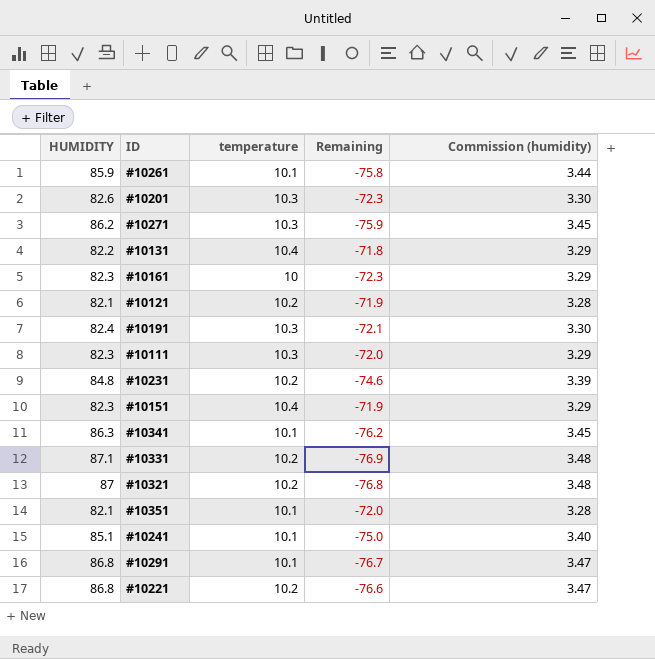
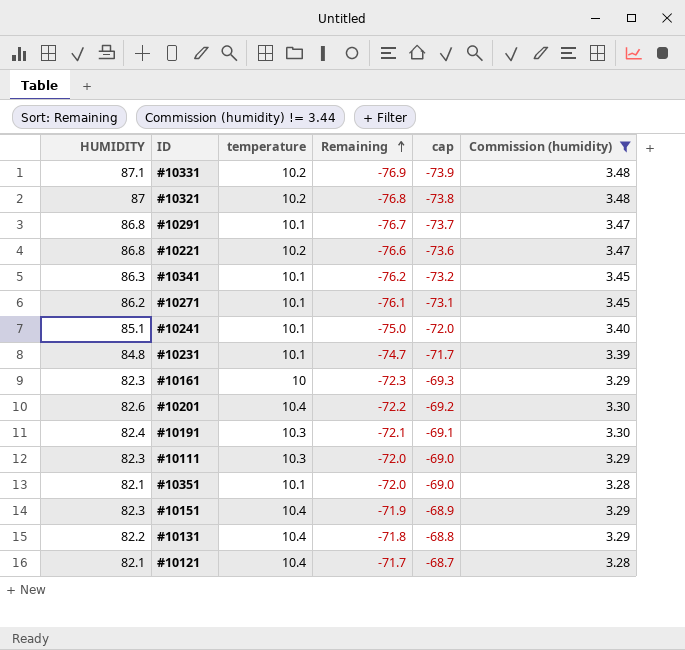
filter: none -> Commission (humidity) != 3.44
row order: none -> Remaining ascending
column cap | formula: none -> [Remaining] + 3
#10271 | temperature: 10.3 -> 10.1
#10271 | Remaining: -75.9 -> -76.1
#10231 | temperature: 10.2 -> 10.1
#10231 | Remaining: -74.6 -> -74.7
#10201 | temperature: 10.3 -> 10.4
#10201 | Remaining: -72.3 -> -72.2
#10121 | temperature: 10.2 -> 10.4
#10121 | Remaining: -71.9 -> -71.7

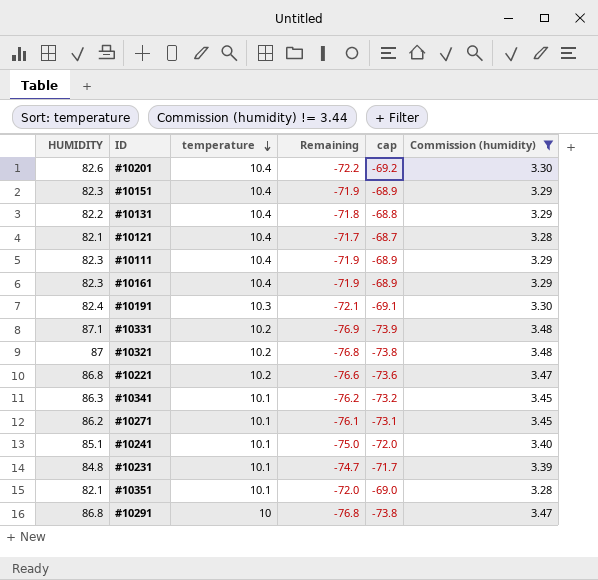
row order: Remaining ascending -> temperature descending
#10111 | temperature: 10.3 -> 10.4
#10111 | Remaining: -72.0 -> -71.9
#10111 | cap: -69.0 -> -68.9
#10161 | temperature: 10 -> 10.4
#10161 | Remaining: -72.3 -> -71.9
#10161 | cap: -69.3 -> -68.9
#10291 | temperature: 10.1 -> 10
#10291 | Remaining: -76.7 -> -76.8
#10291 | cap: -73.7 -> -73.8

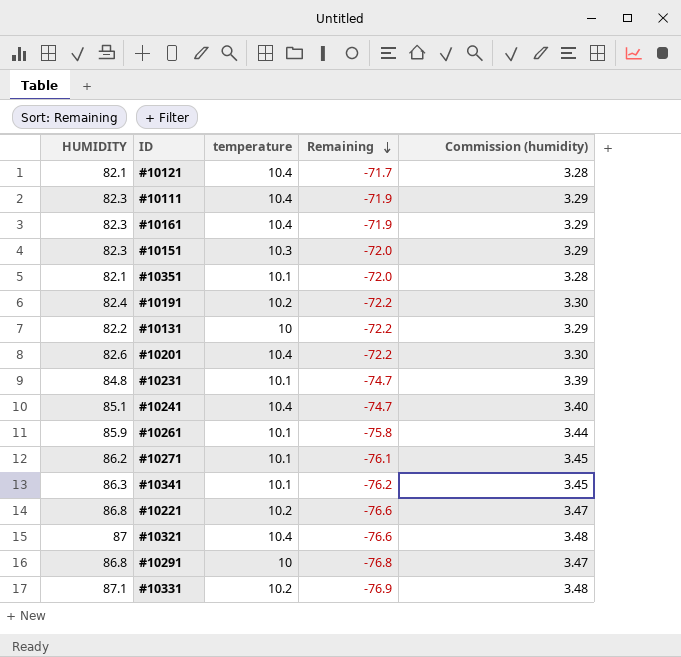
filter: Commission (humidity) != 3.44 -> none
row order: temperature descending -> Remaining descending
column cap | formula: [Remaining] + 3 -> none
#10151 | temperature: 10.4 -> 10.3
#10151 | Remaining: -71.9 -> -72.0
#10191 | temperature: 10.3 -> 10.2
#10191 | Remaining: -72.1 -> -72.2
#10131 | temperature: 10.4 -> 10
#10131 | Remaining: -71.8 -> -72.2
#10241 | temperature: 10.1 -> 10.4
#10241 | Remaining: -75.0 -> -74.7
#10321 | temperature: 10.2 -> 10.4
#10321 | Remaining: -76.8 -> -76.6

